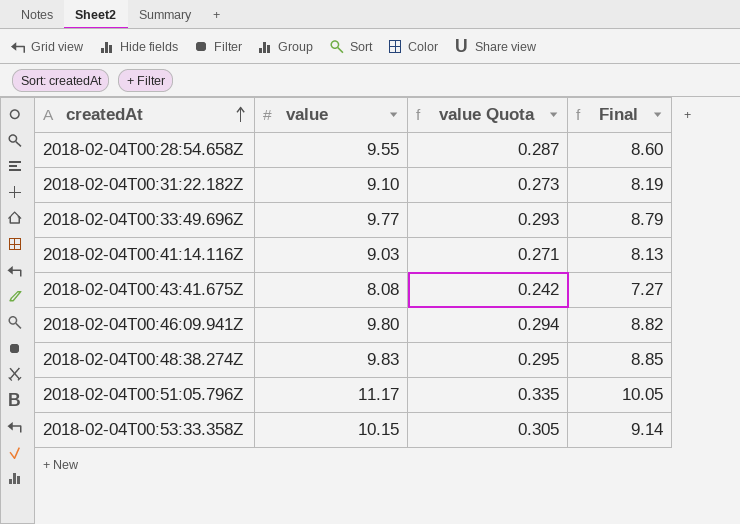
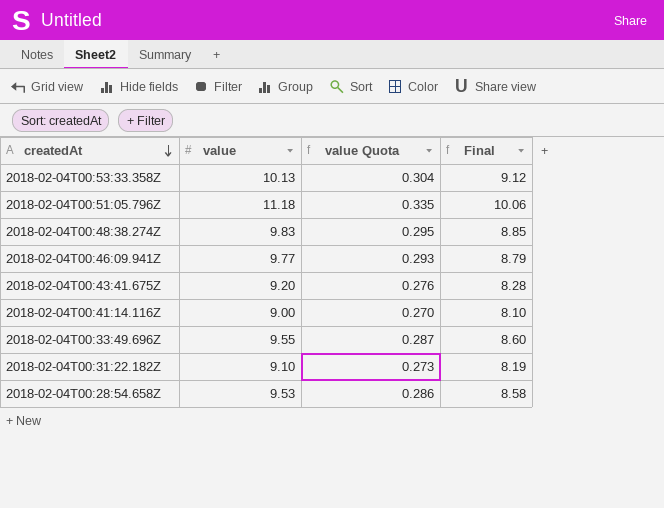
row order: createdAt ascending -> createdAt descending
2018-02-04T00:53:33.358Z | value: 10.15 -> 10.13
2018-02-04T00:53:33.358Z | value Quota: 0.305 -> 0.304
2018-02-04T00:53:33.358Z | Final: 9.14 -> 9.12
2018-02-04T00:51:05.796Z | value: 11.17 -> 11.18
2018-02-04T00:51:05.796Z | Final: 10.05 -> 10.06
2018-02-04T00:46:09.941Z | value: 9.80 -> 9.77
2018-02-04T00:46:09.941Z | value Quota: 0.294 -> 0.293
2018-02-04T00:46:09.941Z | Final: 8.82 -> 8.79
2018-02-04T00:43:41.675Z | value: 8.08 -> 9.20
2018-02-04T00:43:41.675Z | value Quota: 0.242 -> 0.276
2018-02-04T00:43:41.675Z | Final: 7.27 -> 8.28
2018-02-04T00:41:14.116Z | value: 9.03 -> 9.00
2018-02-04T00:41:14.116Z | value Quota: 0.271 -> 0.270
2018-02-04T00:41:14.116Z | Final: 8.13 -> 8.10
2018-02-04T00:33:49.696Z | value: 9.77 -> 9.55
2018-02-04T00:33:49.696Z | value Quota: 0.293 -> 0.287
2018-02-04T00:33:49.696Z | Final: 8.79 -> 8.60
2018-02-04T00:28:54.658Z | value: 9.55 -> 9.53
2018-02-04T00:28:54.658Z | value Quota: 0.287 -> 0.286
2018-02-04T00:28:54.658Z | Final: 8.60 -> 8.58

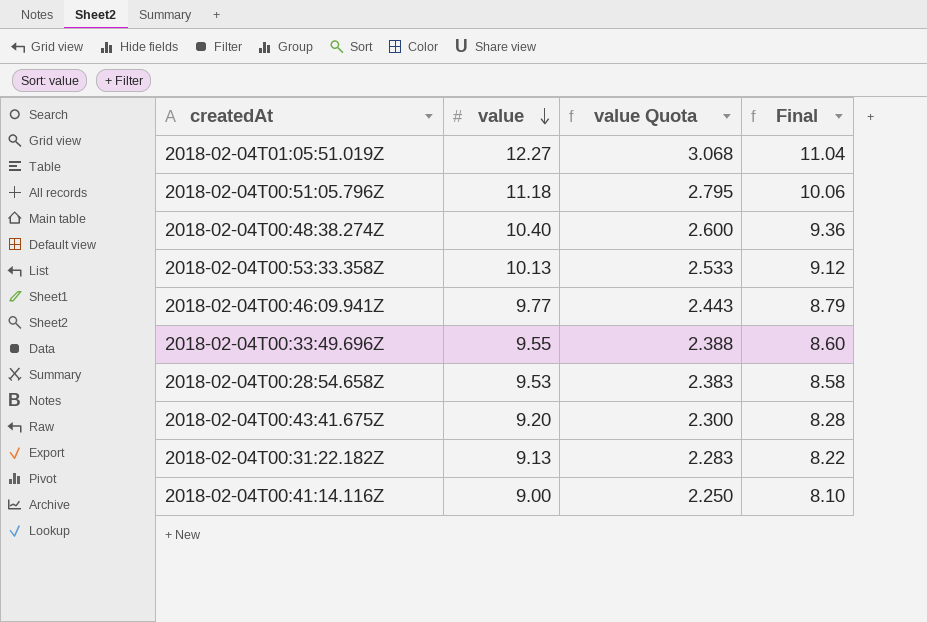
row order: createdAt descending -> value descending
column value Quota | formula: [value] * 0.03 -> [value] * 0.25
row 2018-02-04T01:05:51.019Z: none -> 12.27 | 3.068 | 11.04
2018-02-04T00:48:38.274Z | value: 9.83 -> 10.40
2018-02-04T00:48:38.274Z | Final: 8.85 -> 9.36
2018-02-04T00:31:22.182Z | value: 9.10 -> 9.13
2018-02-04T00:31:22.182Z | Final: 8.19 -> 8.22

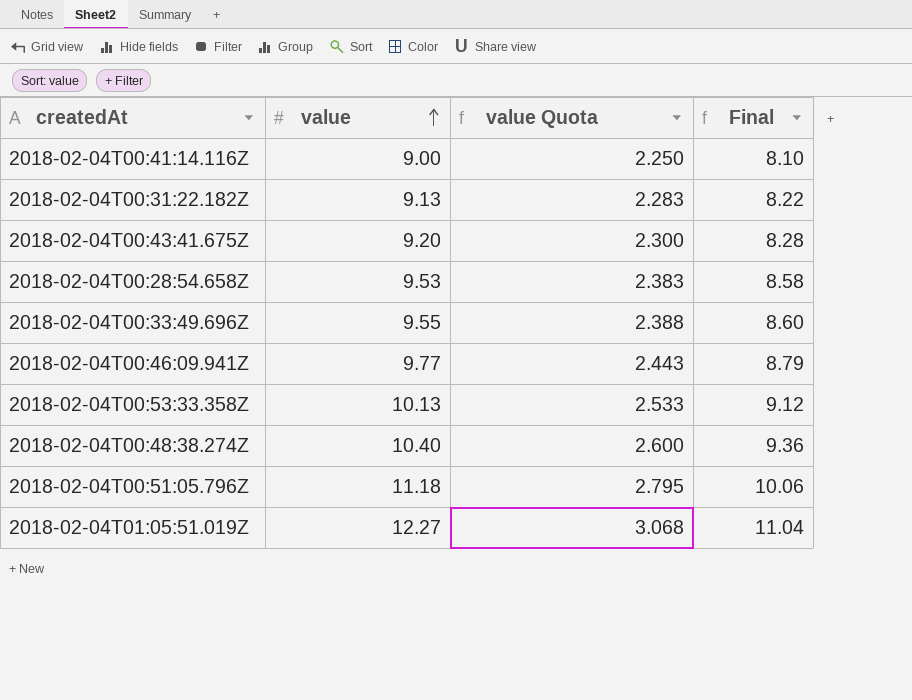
row order: value descending -> value ascending

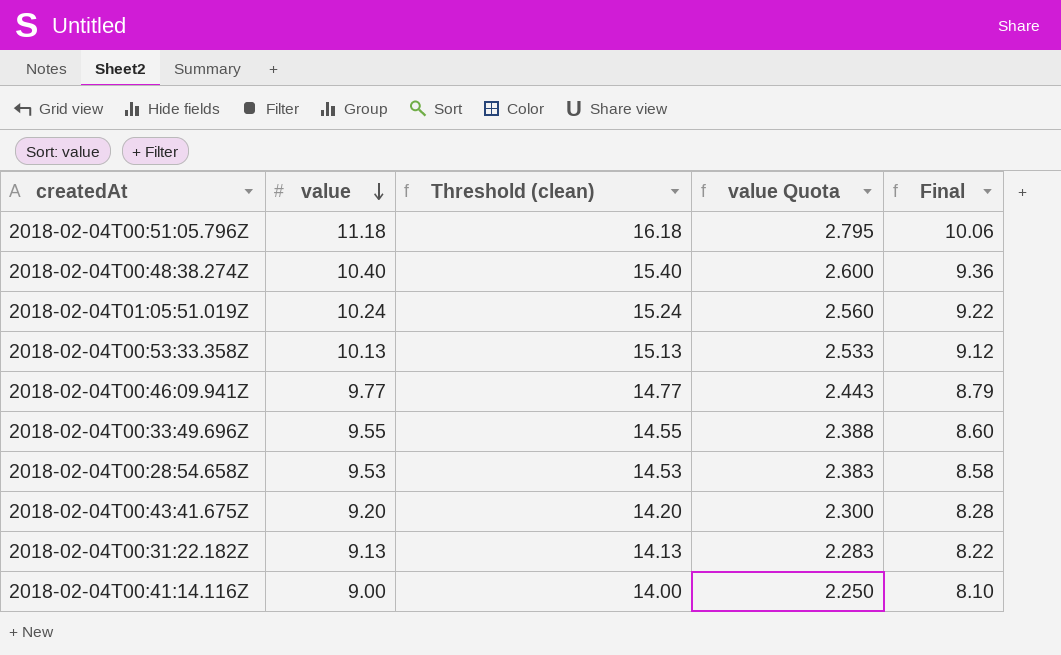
row order: value ascending -> value descending
column Threshold (clean) | formula: none -> [value] + 5
2018-02-04T01:05:51.019Z | value: 12.27 -> 10.24
2018-02-04T01:05:51.019Z | value Quota: 3.068 -> 2.560
2018-02-04T01:05:51.019Z | Final: 11.04 -> 9.22

